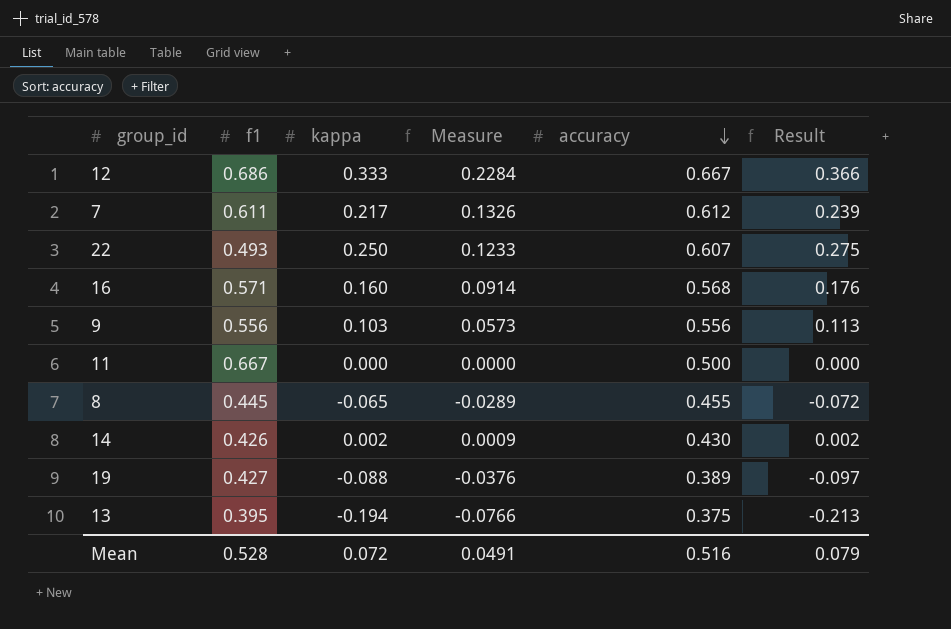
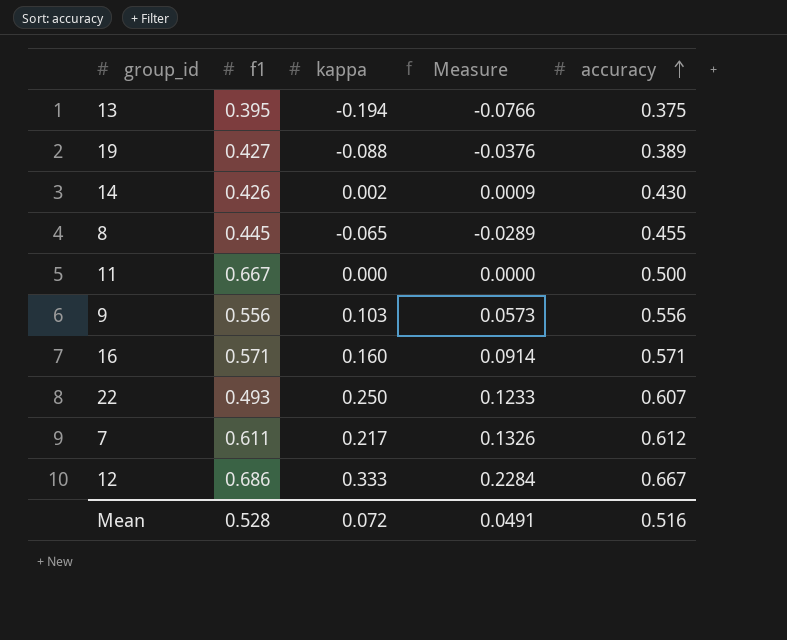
row order: accuracy descending -> accuracy ascending
column Result | formula: [kappa] * 1.1 -> none
16 | accuracy: 0.568 -> 0.571

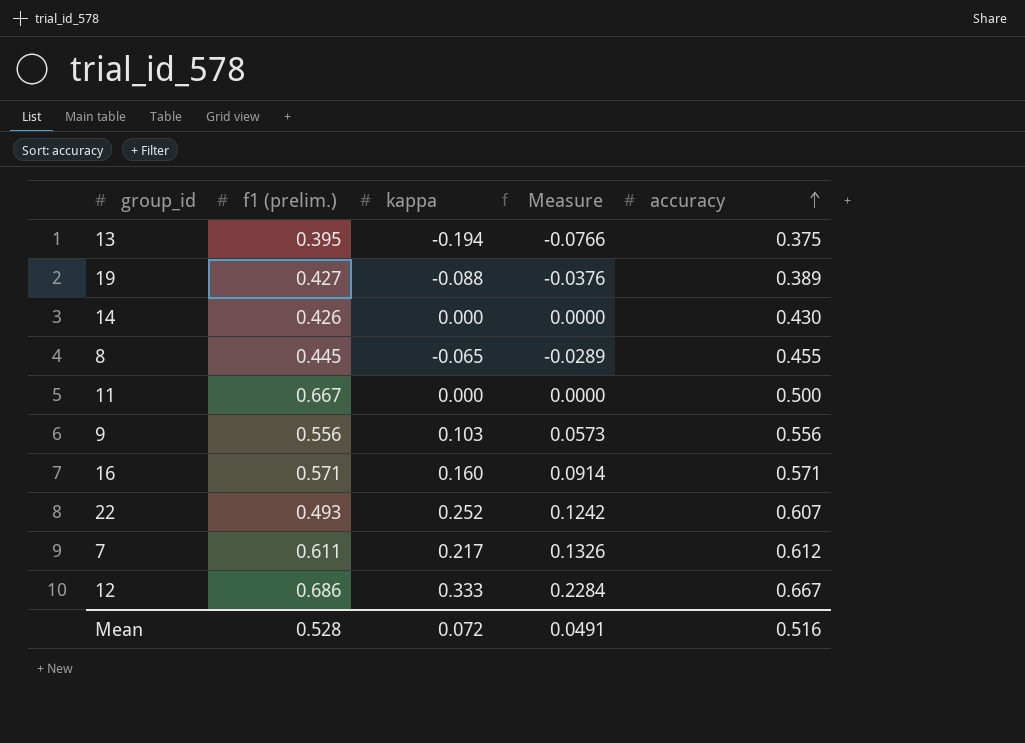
column name: f1 -> f1 (prelim.)
14 | kappa: 0.002 -> 0.000
14 | Measure: 0.0009 -> 0.0000
22 | kappa: 0.250 -> 0.252
22 | Measure: 0.1233 -> 0.1242

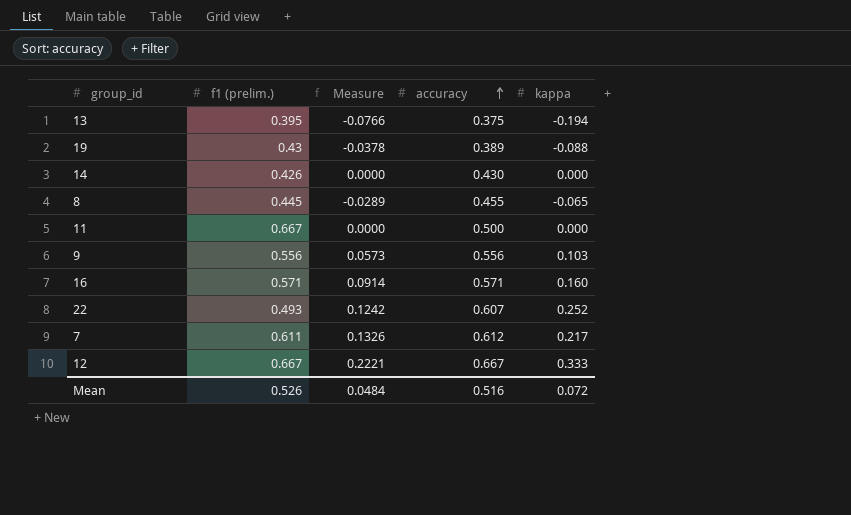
column kappa | position: 3 -> 5
19 | f1 (prelim.): 0.427 -> 0.43
19 | Measure: -0.0376 -> -0.0378
12 | f1 (prelim.): 0.686 -> 0.667
12 | Measure: 0.2284 -> 0.2221
Mean | f1 (prelim.): 0.528 -> 0.526
Mean | Measure: 0.0491 -> 0.0484

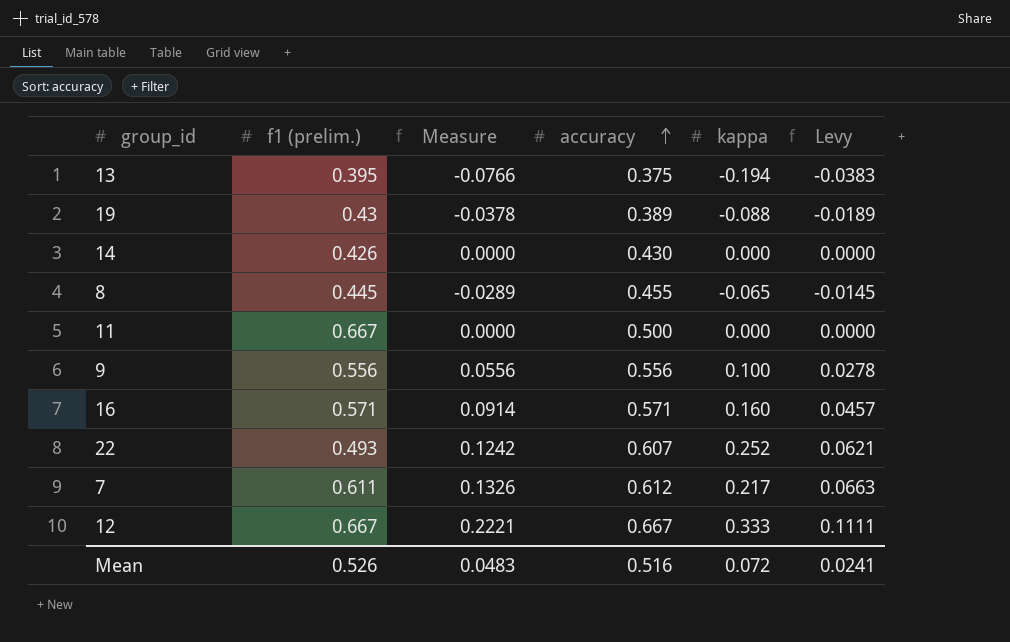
column Levy | formula: none -> [Measure] * 0.5
9 | Measure: 0.0573 -> 0.0556
9 | kappa: 0.103 -> 0.100
Mean | Measure: 0.0484 -> 0.0483

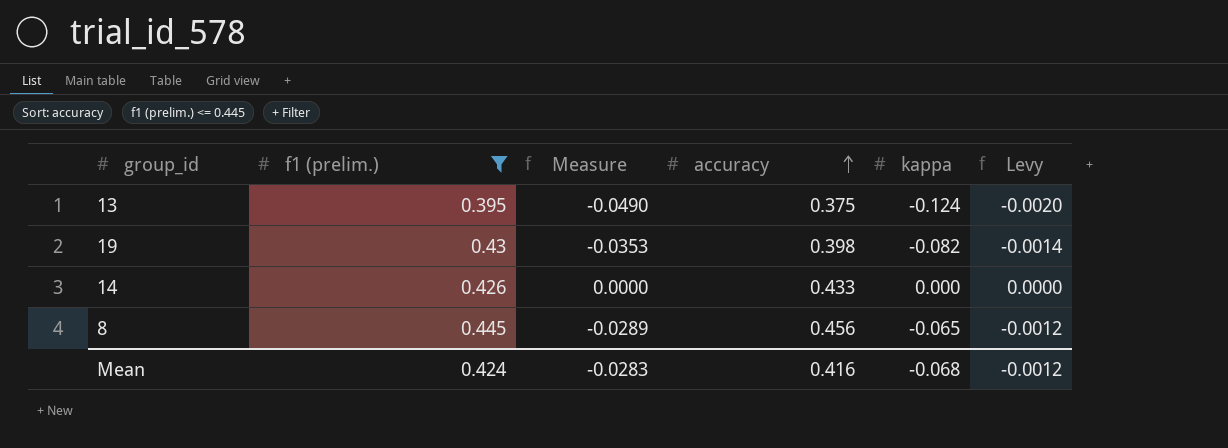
filter: none -> f1 (prelim.) <= 0.445
column Levy | formula: [Measure] * 0.5 -> [Measure] * 0.04
13 | Measure: -0.0766 -> -0.0490
13 | kappa: -0.194 -> -0.124
19 | Measure: -0.0378 -> -0.0353
19 | accuracy: 0.389 -> 0.398
19 | kappa: -0.088 -> -0.082
14 | accuracy: 0.430 -> 0.433
8 | accuracy: 0.455 -> 0.456
Mean | f1 (prelim.): 0.526 -> 0.424
Mean | Measure: 0.0483 -> -0.0283
Mean | accuracy: 0.516 -> 0.416
Mean | kappa: 0.072 -> -0.068
Mean | Levy: 0.0241 -> -0.0012

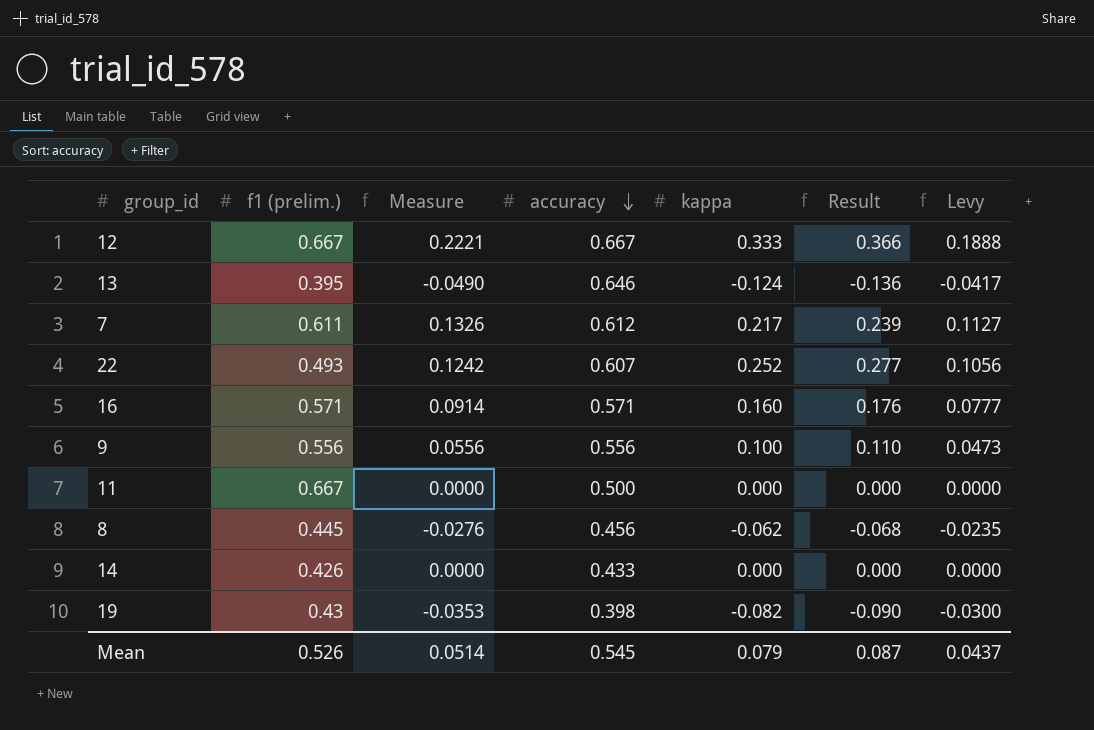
filter: f1 (prelim.) <= 0.445 -> none
row order: accuracy ascending -> accuracy descending
column Result | formula: none -> [kappa] * 1.1
column Levy | formula: [Measure] * 0.04 -> [Measure] * 0.85
13 | accuracy: 0.375 -> 0.646
8 | Measure: -0.0289 -> -0.0276
8 | kappa: -0.065 -> -0.062
Mean | f1 (prelim.): 0.424 -> 0.526
Mean | Measure: -0.0283 -> 0.0514
Mean | accuracy: 0.416 -> 0.545
Mean | kappa: -0.068 -> 0.079
Mean | Levy: -0.0012 -> 0.0437

